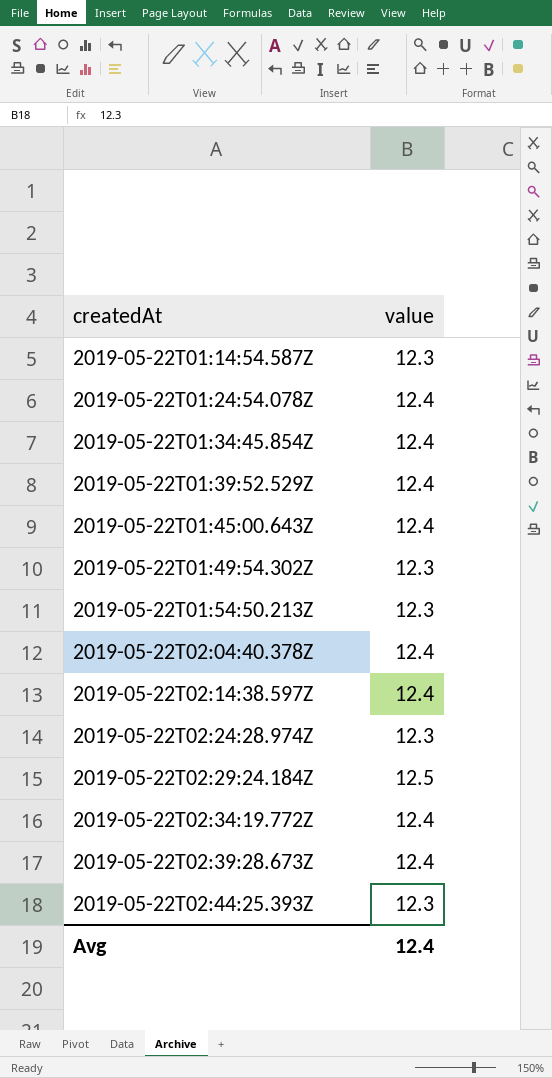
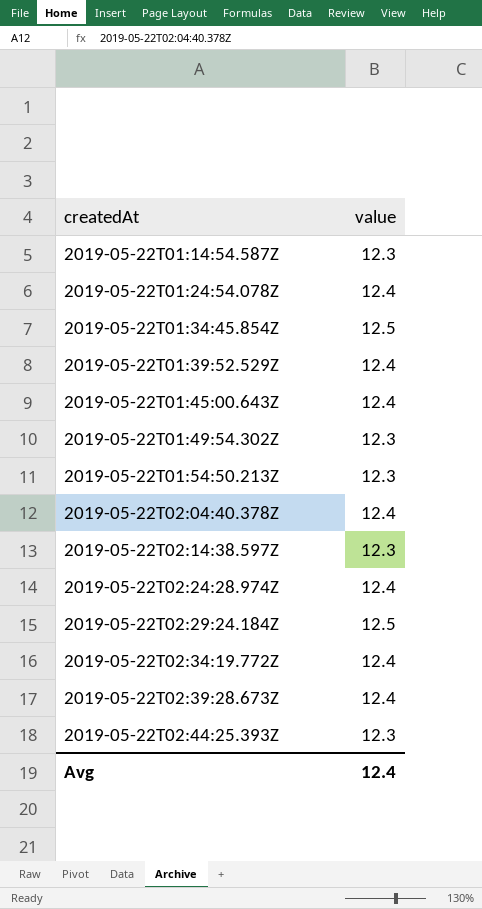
2019-05-22T01:34:45.854Z | value: 12.4 -> 12.5
2019-05-22T02:14:38.597Z | value: 12.4 -> 12.3
2019-05-22T02:24:28.974Z | value: 12.3 -> 12.4

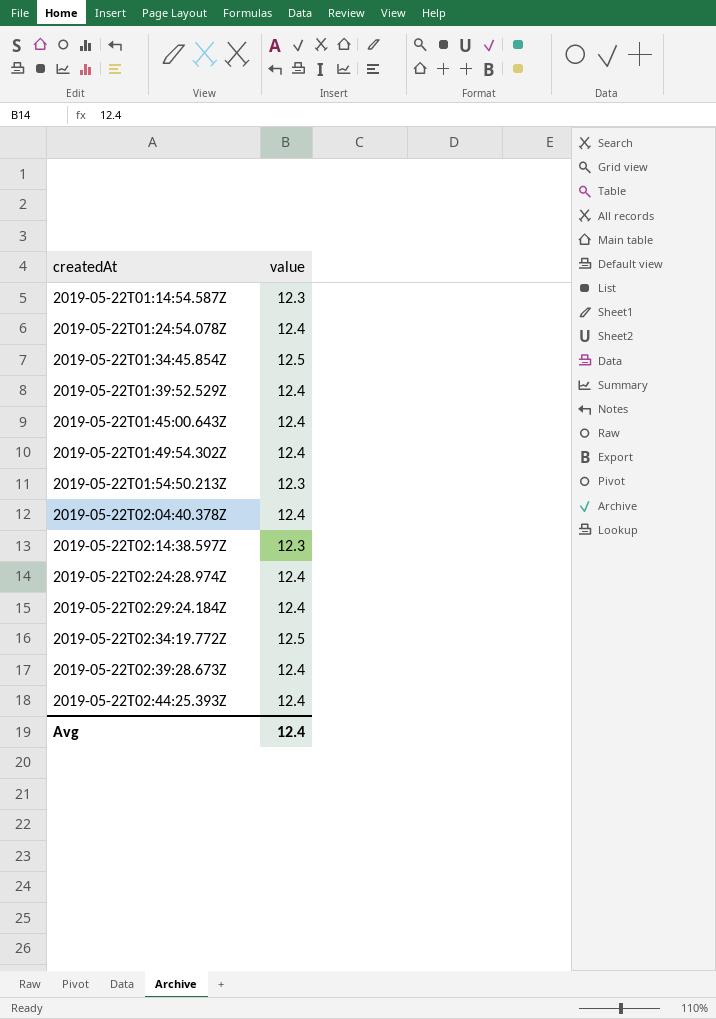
2019-05-22T01:49:54.302Z | value: 12.3 -> 12.4
2019-05-22T02:29:24.184Z | value: 12.5 -> 12.4
2019-05-22T02:34:19.772Z | value: 12.4 -> 12.5
2019-05-22T02:44:25.393Z | value: 12.3 -> 12.4

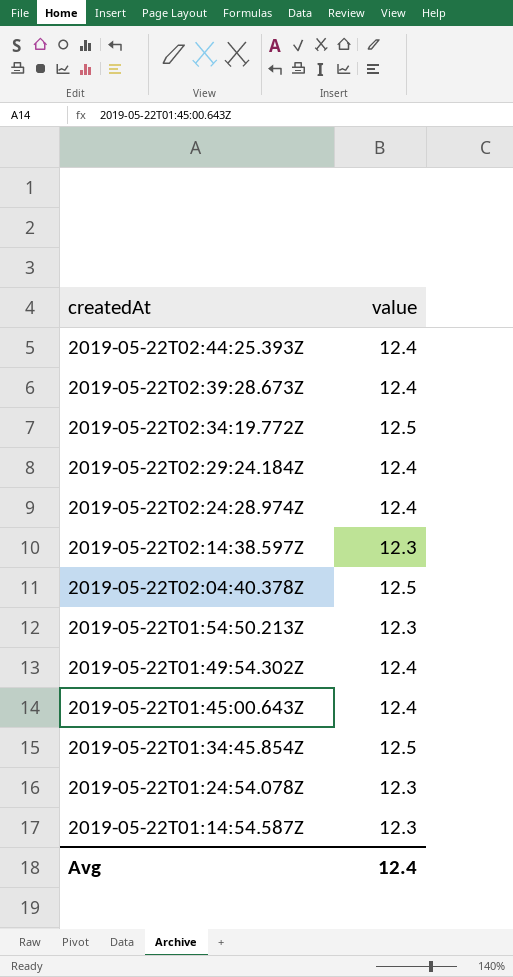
row order: createdAt ascending -> createdAt descending
row 2019-05-22T01:39:52.529Z: 12.4 -> none
2019-05-22T02:04:40.378Z | value: 12.4 -> 12.5
2019-05-22T01:24:54.078Z | value: 12.4 -> 12.3

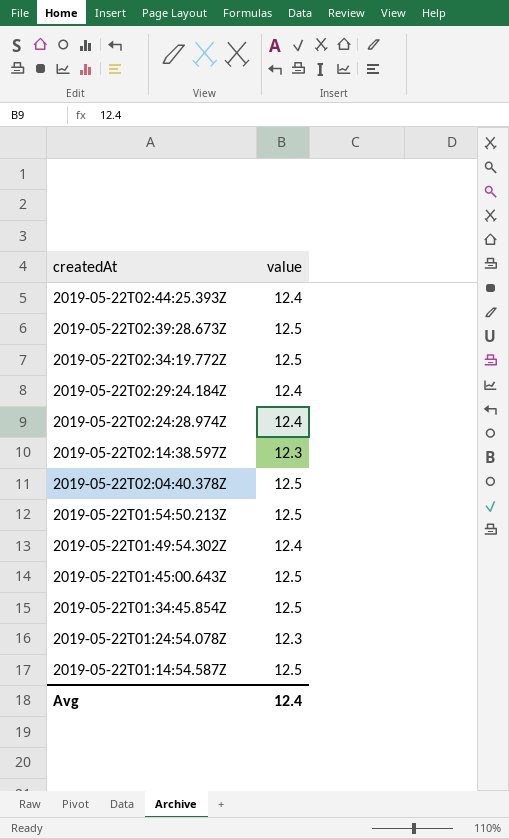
2019-05-22T02:39:28.673Z | value: 12.4 -> 12.5
2019-05-22T01:54:50.213Z | value: 12.3 -> 12.5
2019-05-22T01:45:00.643Z | value: 12.4 -> 12.5
2019-05-22T01:14:54.587Z | value: 12.3 -> 12.5

